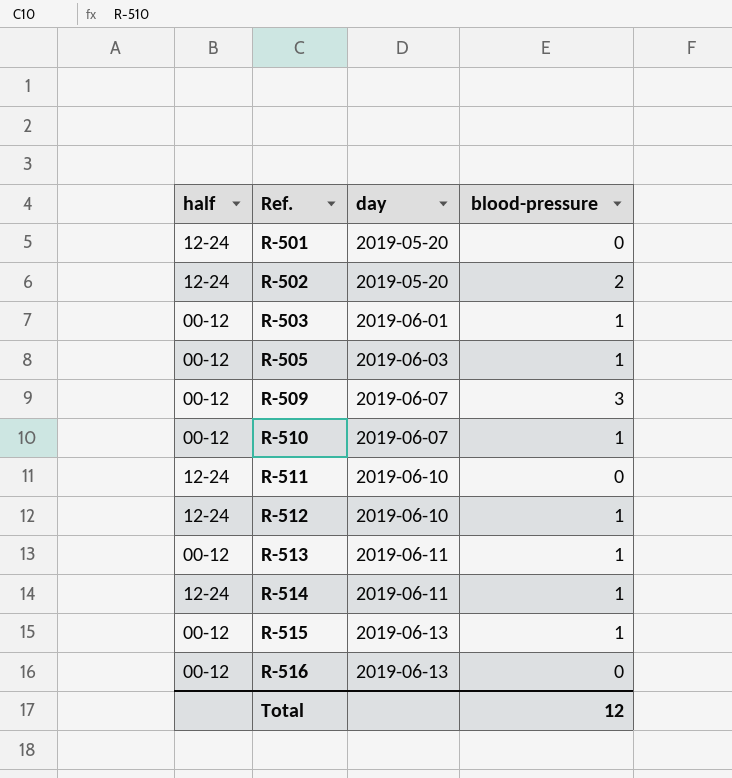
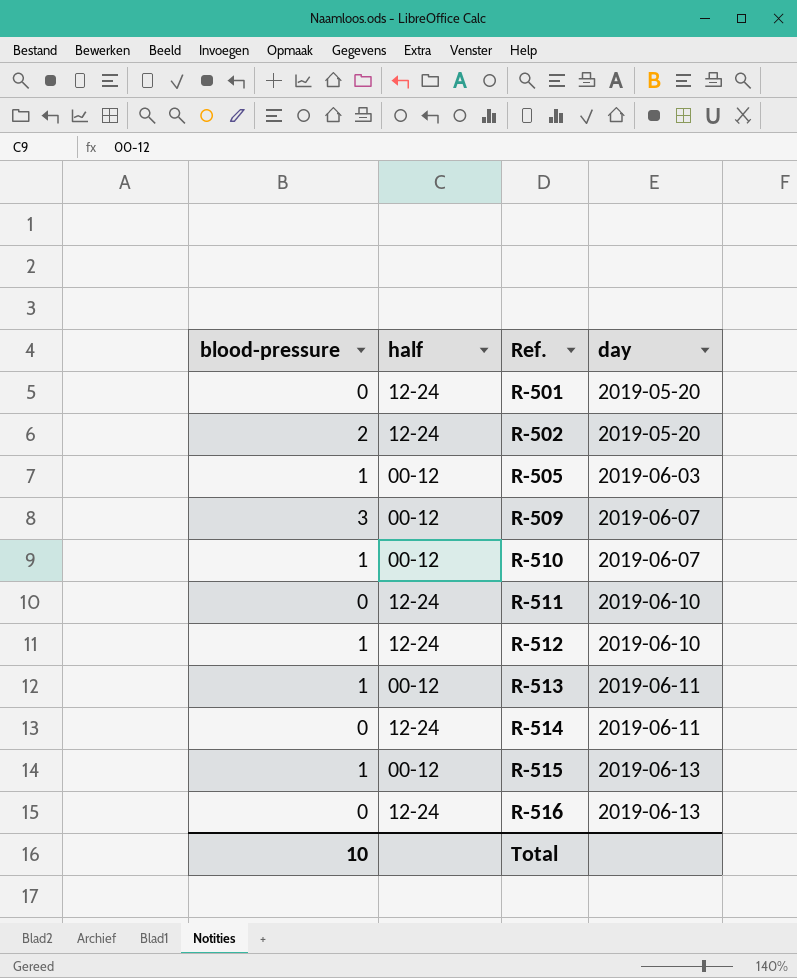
column blood-pressure | position: 4 -> 1
row R-503: 00-12 | 2019-06-01 | 1 -> none
R-514 | blood-pressure: 1 -> 0
R-516 | half: 00-12 -> 12-24
Total | blood-pressure: 12 -> 10

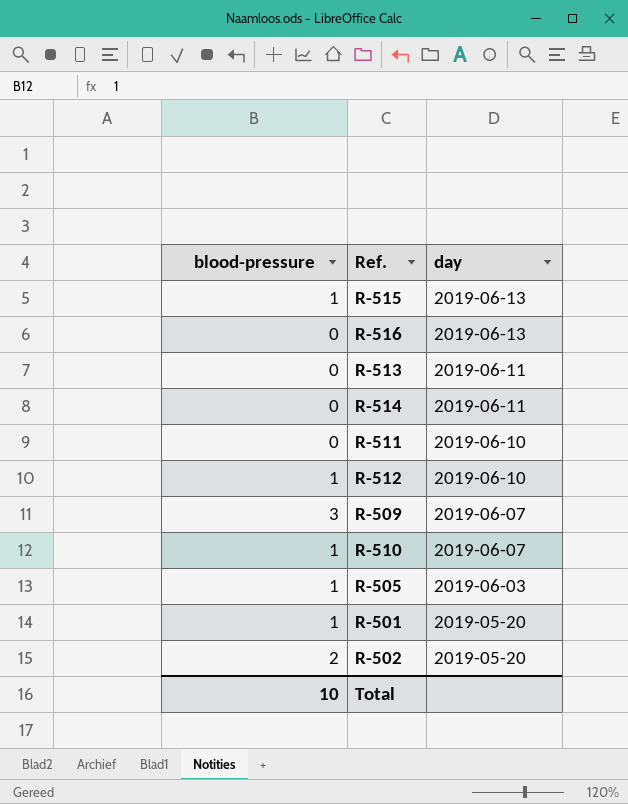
row order: Ref. ascending -> day descending
column half | position: 2 -> none
R-513 | blood-pressure: 1 -> 0
R-501 | blood-pressure: 0 -> 1

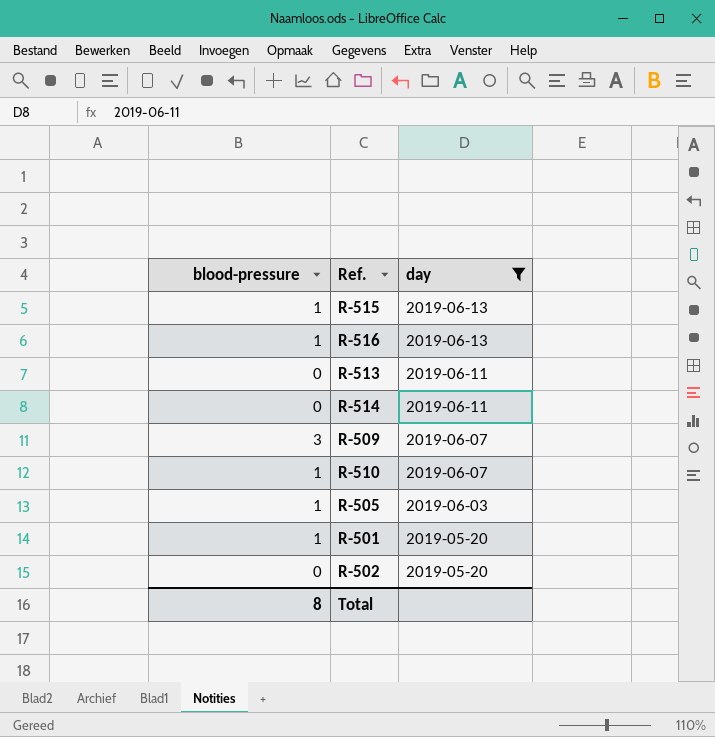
filter: none -> day != 2019-06-10
R-516 | blood-pressure: 0 -> 1
R-502 | blood-pressure: 2 -> 0
Total | blood-pressure: 10 -> 8

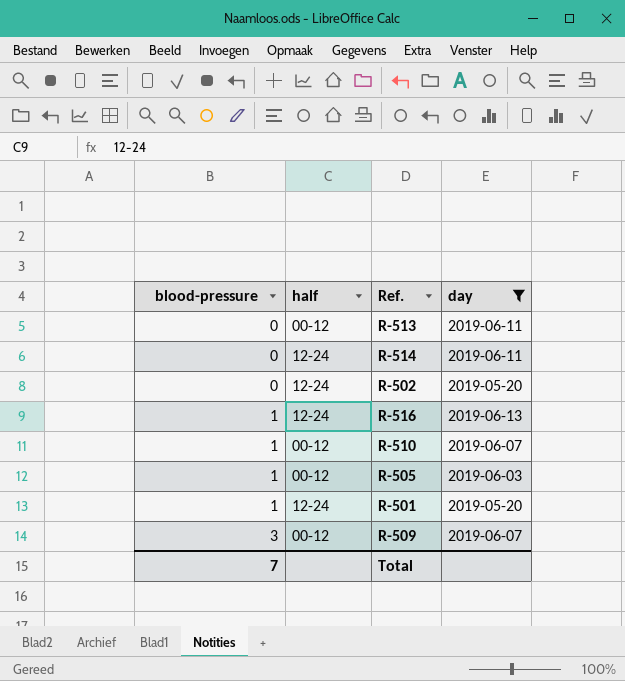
row order: day descending -> blood-pressure ascending
column half | position: none -> 2
row R-515: 1 | 2019-06-13 -> none
Total | blood-pressure: 8 -> 7

